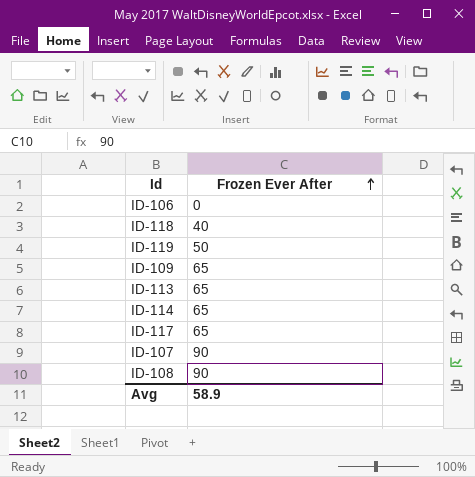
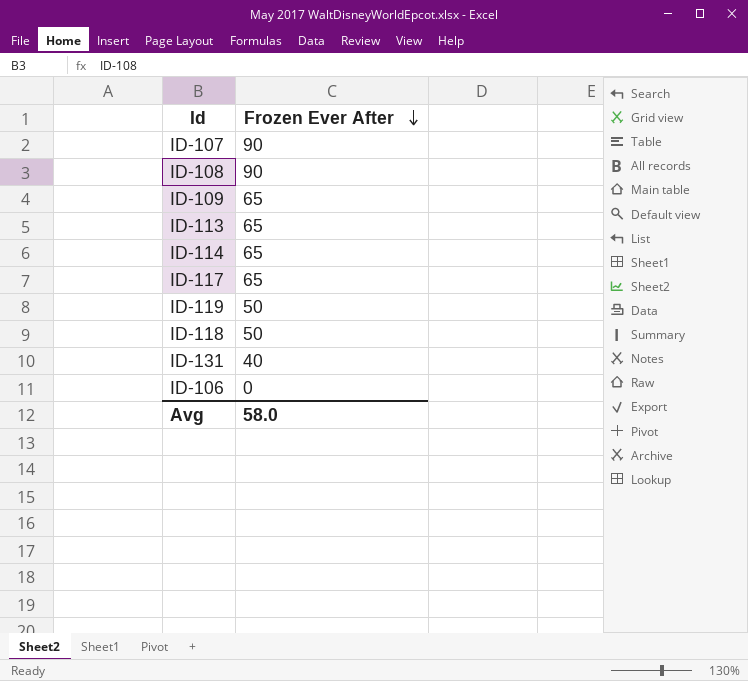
row order: Frozen Ever After ascending -> Frozen Ever After descending
ID-118 | Frozen Ever After: 40 -> 50
row ID-131: none -> 40
Avg | Frozen Ever After: 58.9 -> 58.0

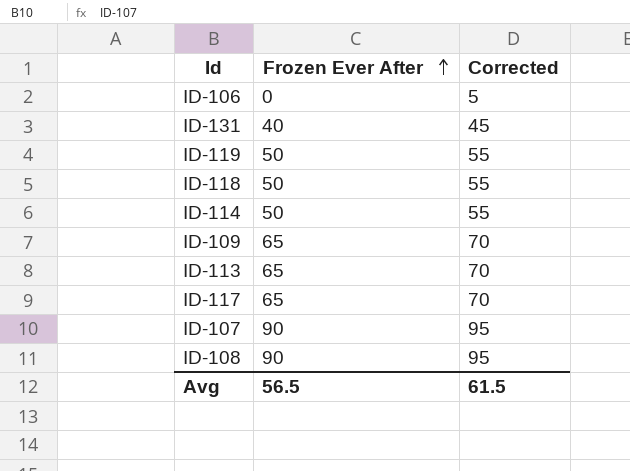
row order: Frozen Ever After descending -> Frozen Ever After ascending
column Corrected | formula: none -> [Frozen Ever After] + 5
ID-114 | Frozen Ever After: 65 -> 50
Avg | Frozen Ever After: 58.0 -> 56.5

